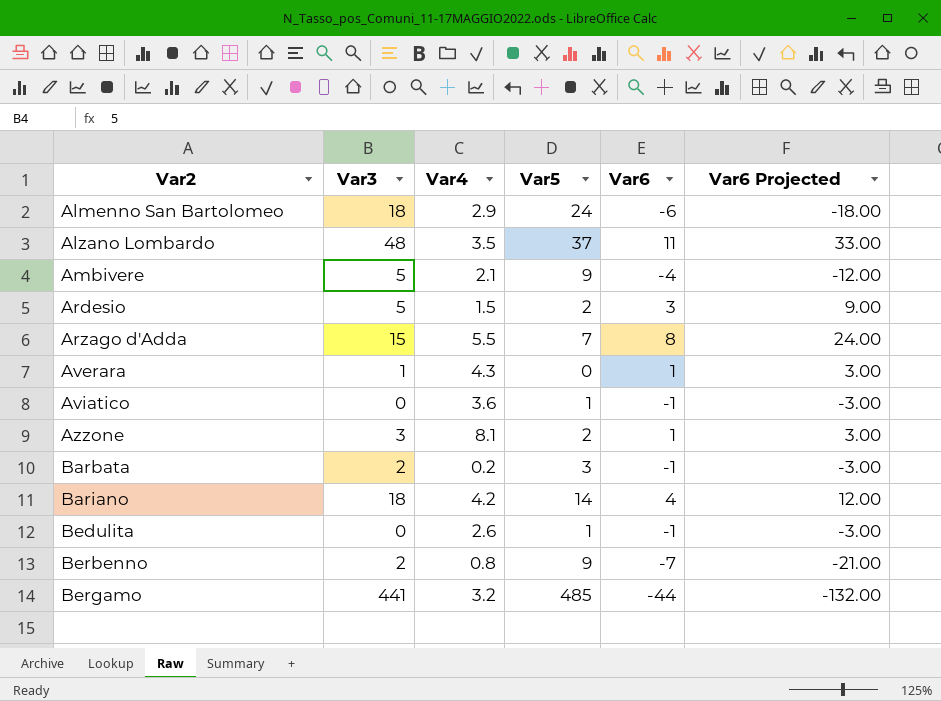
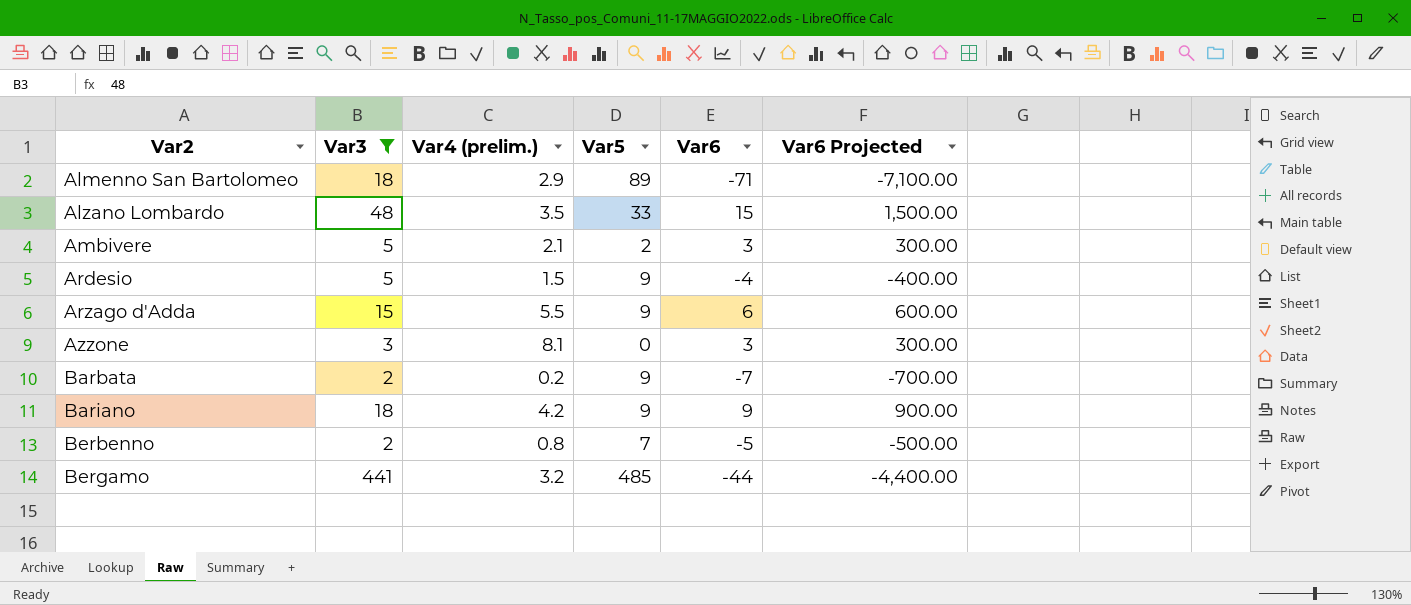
filter: none -> Var3 >= 2
column name: Var4 -> Var4 (prelim.)
column Var6 Projected | formula: [Var6] * 3 -> [Var6] * 100
Almenno San Bartolomeo | Var5: 24 -> 89
Almenno San Bartolomeo | Var6: -6 -> -71
Alzano Lombardo | Var5: 37 -> 33
Alzano Lombardo | Var6: 11 -> 15
Ambivere | Var5: 9 -> 2
Ambivere | Var6: -4 -> 3
Ardesio | Var5: 2 -> 9
Ardesio | Var6: 3 -> -4
Arzago d'Adda | Var5: 7 -> 9
Arzago d'Adda | Var6: 8 -> 6
Azzone | Var5: 2 -> 0
Azzone | Var6: 1 -> 3
Barbata | Var5: 3 -> 9
Barbata | Var6: -1 -> -7
Bariano | Var5: 14 -> 9
Bariano | Var6: 4 -> 9
Berbenno | Var5: 9 -> 7
Berbenno | Var6: -7 -> -5

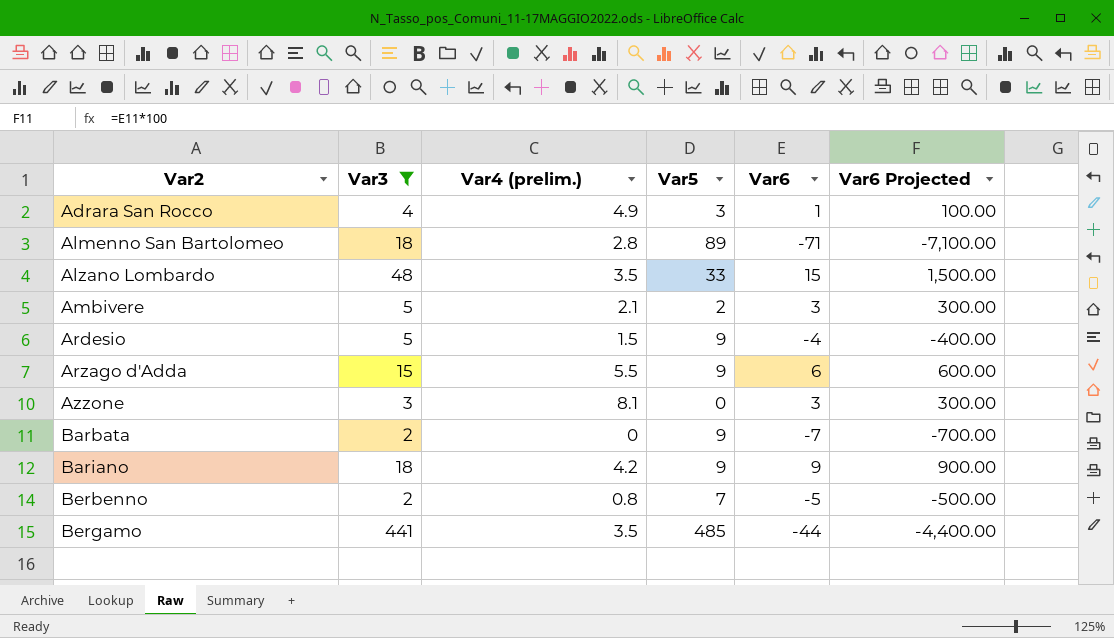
row Adrara San Rocco: none -> 4 | 4.9 | 3 | 1 | 100.00
Almenno San Bartolomeo | Var4 (prelim.): 2.9 -> 2.8
Barbata | Var4 (prelim.): 0.2 -> 0
Bergamo | Var4 (prelim.): 3.2 -> 3.5

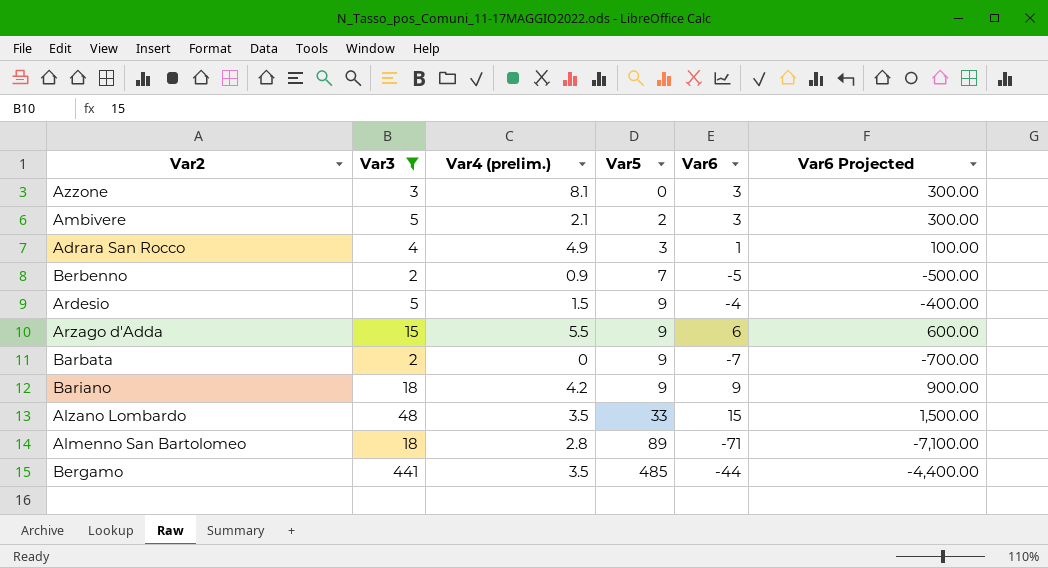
row order: Var2 ascending -> Var5 ascending
Berbenno | Var4 (prelim.): 0.8 -> 0.9

